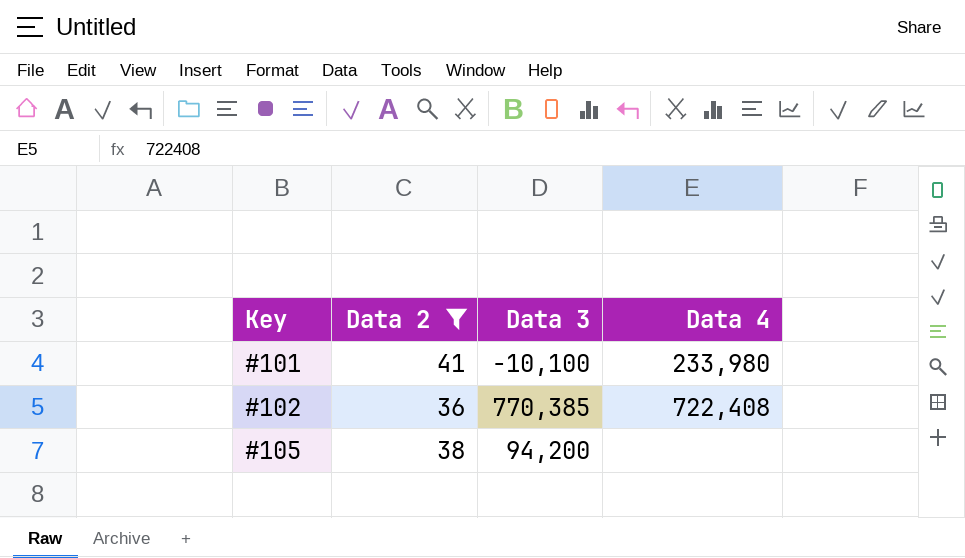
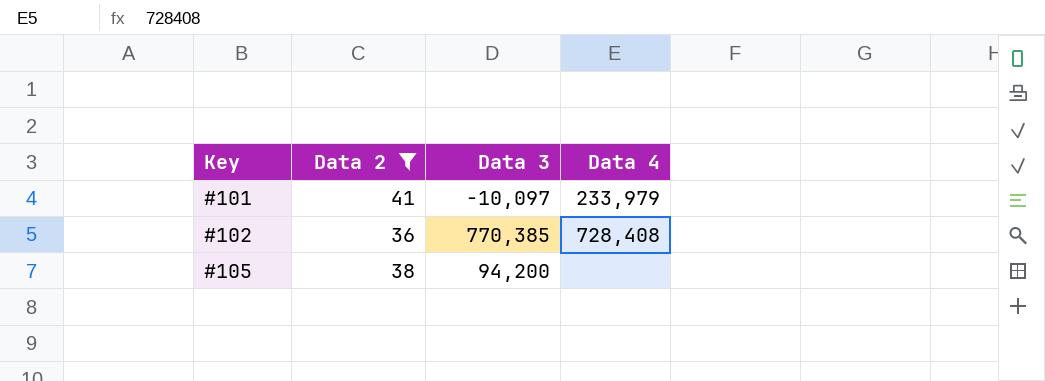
#101 | Data 3: -10,100 -> -10,097
#101 | Data 4: 233,980 -> 233,979
#102 | Data 4: 722,408 -> 728,408

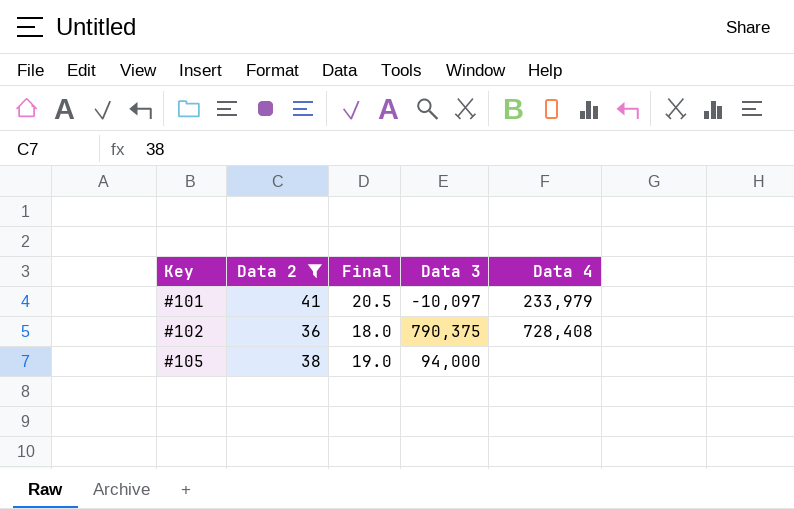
column Final | formula: none -> [Data 2] * 0.5
#102 | Data 3: 770,385 -> 790,375
#105 | Data 3: 94,200 -> 94,000

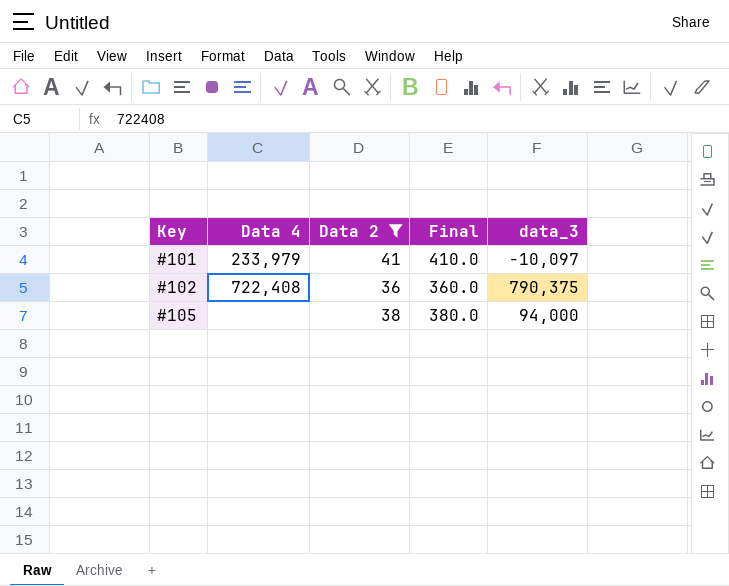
column Data 4 | position: 5 -> 2
column Final | formula: [Data 2] * 0.5 -> [Data 2] * 10
column name: Data 3 -> data_3
#102 | Data 4: 728,408 -> 722,408

